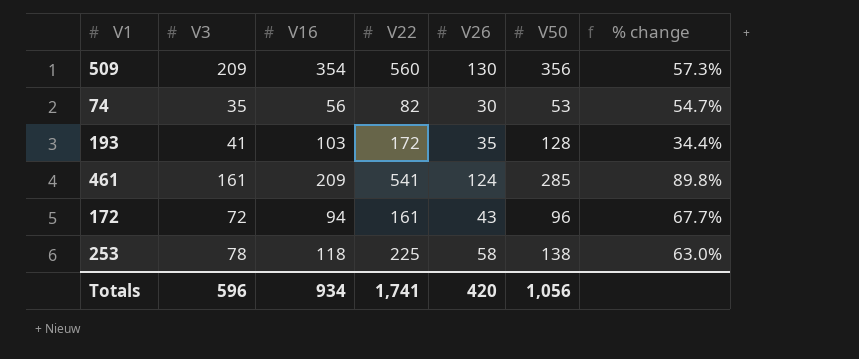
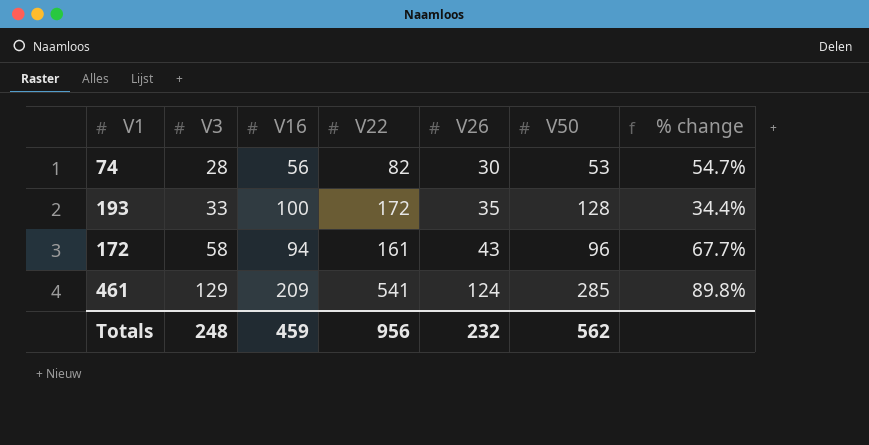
row order: none -> V3 ascending
row 509: 209 | 354 | 560 | 130 | 356 | 57.3% -> none
row 253: 78 | 118 | 225 | 58 | 138 | 63.0% -> none
74 | V3: 35 -> 28
193 | V3: 41 -> 33
193 | V16: 103 -> 100
172 | V3: 72 -> 58
461 | V3: 161 -> 129
Totals | V3: 596 -> 248
Totals | V16: 934 -> 459
Totals | V22: 1,741 -> 956
Totals | V26: 420 -> 232
Totals | V50: 1,056 -> 562

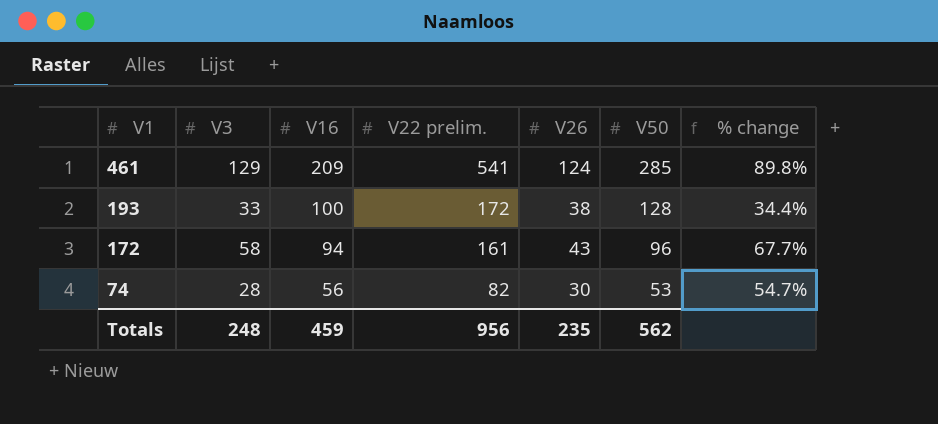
row order: V3 ascending -> V1 descending
column name: V22 -> V22 prelim.
193 | V26: 35 -> 38
Totals | V26: 232 -> 235

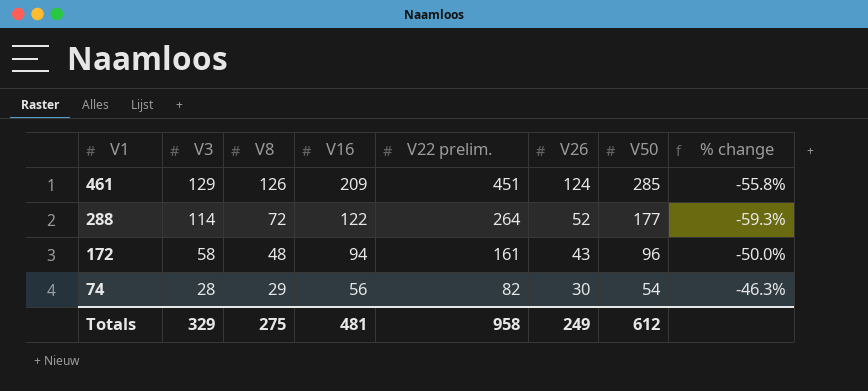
column V8 | position: none -> 3
column % change | formula: ([V22 prelim.] - [V50]) / [V50] -> ([V8] - [V50]) / [V50]
row 193: 33 | 100 | 172 | 38 | 128 | 34.4% -> none
461 | V22 prelim.: 541 -> 451
row 288: none -> 114 | 72 | 122 | 264 | 52 | 177 | -59.3%
74 | V50: 53 -> 54
Totals | V3: 248 -> 329
Totals | V16: 459 -> 481
Totals | V22 prelim.: 956 -> 958
Totals | V26: 235 -> 249
Totals | V50: 562 -> 612

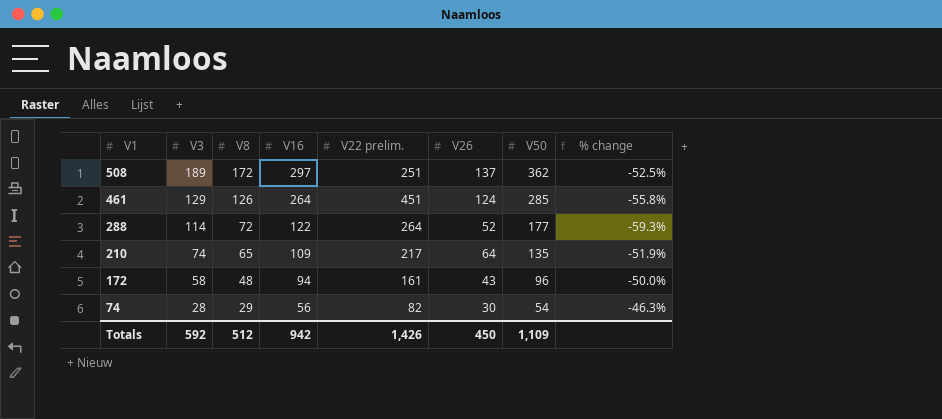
row 508: none -> 189 | 172 | 297 | 251 | 137 | 362 | -52.5%
461 | V16: 209 -> 264
row 210: none -> 74 | 65 | 109 | 217 | 64 | 135 | -51.9%
Totals | V3: 329 -> 592
Totals | V8: 275 -> 512
Totals | V16: 481 -> 942
Totals | V22 prelim.: 958 -> 1,426
Totals | V26: 249 -> 450
Totals | V50: 612 -> 1,109

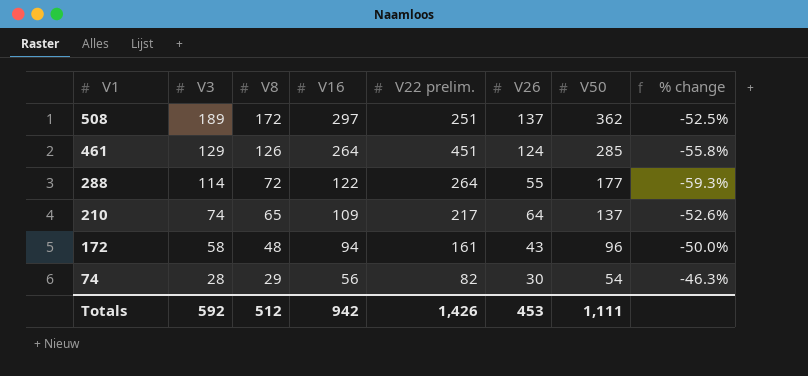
288 | V26: 52 -> 55
210 | V50: 135 -> 137
210 | % change: -51.9% -> -52.6%
Totals | V26: 450 -> 453
Totals | V50: 1,109 -> 1,111

